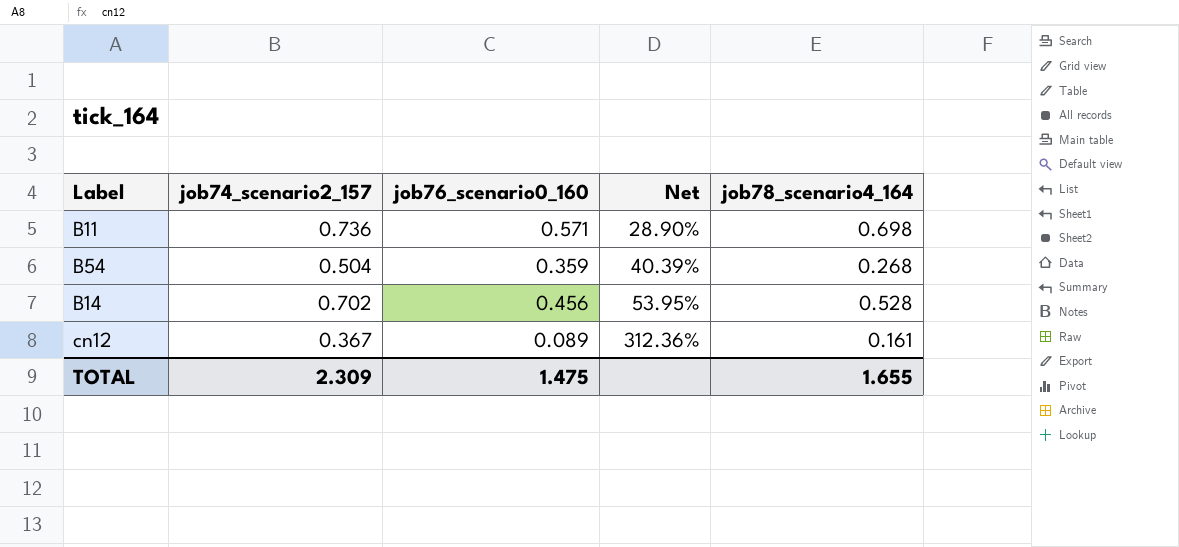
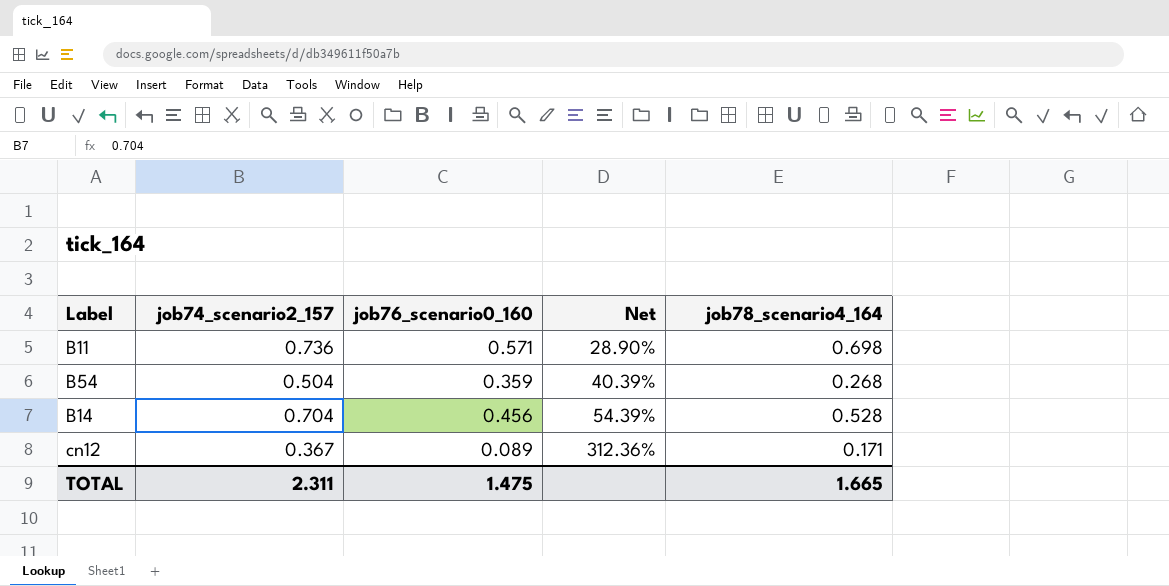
B14 | job74_scenario2_157: 0.702 -> 0.704
B14 | Net: 53.95% -> 54.39%
cn12 | job78_scenario4_164: 0.161 -> 0.171
TOTAL | job74_scenario2_157: 2.309 -> 2.311
TOTAL | job78_scenario4_164: 1.655 -> 1.665

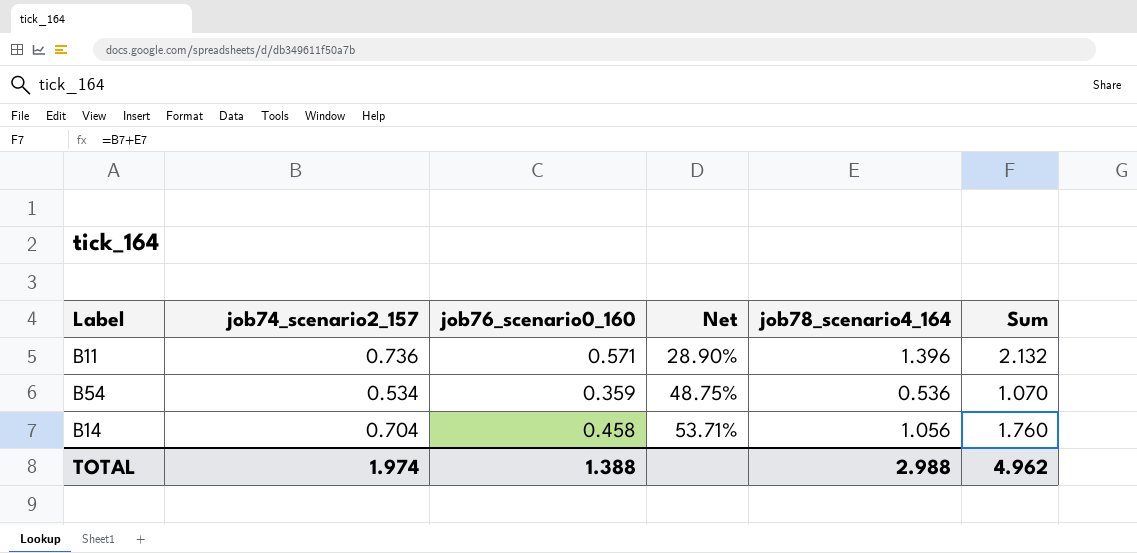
column Sum | formula: none -> [job74_scenario2_157] + [job78_scenario4_164]
row cn12: 0.367 | 0.089 | 312.36% | 0.171 -> none
B11 | job78_scenario4_164: 0.698 -> 1.396
B54 | job74_scenario2_157: 0.504 -> 0.534
B54 | Net: 40.39% -> 48.75%
B54 | job78_scenario4_164: 0.268 -> 0.536
B14 | job76_scenario0_160: 0.456 -> 0.458
B14 | Net: 54.39% -> 53.71%
B14 | job78_scenario4_164: 0.528 -> 1.056
TOTAL | job74_scenario2_157: 2.311 -> 1.974
TOTAL | job76_scenario0_160: 1.475 -> 1.388
TOTAL | job78_scenario4_164: 1.665 -> 2.988

